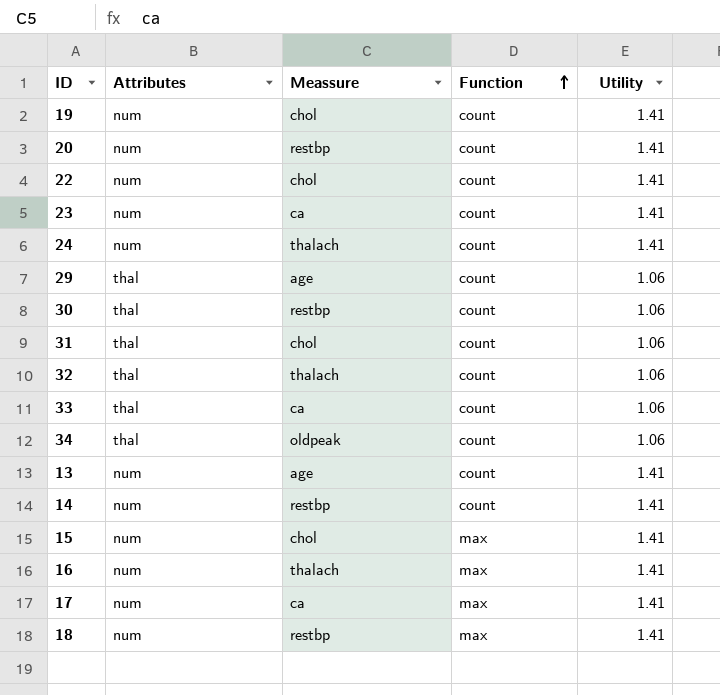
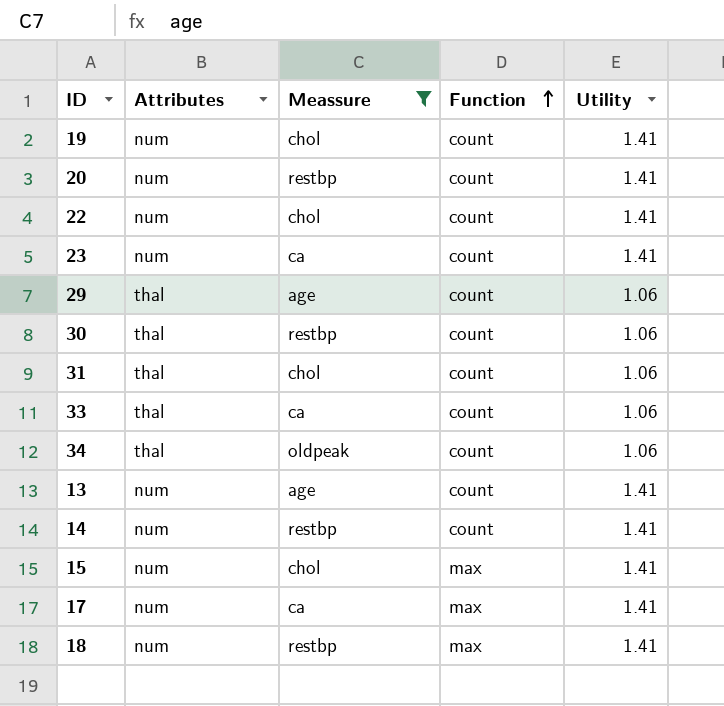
filter: none -> Meassure != thalach

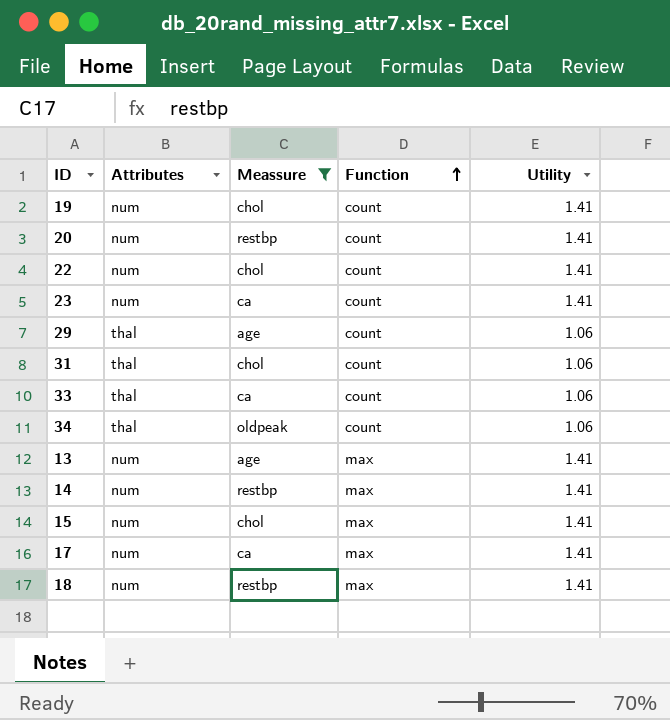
row 30: thal | restbp | count | 1.06 -> none
13 | Function: count -> max
14 | Function: count -> max

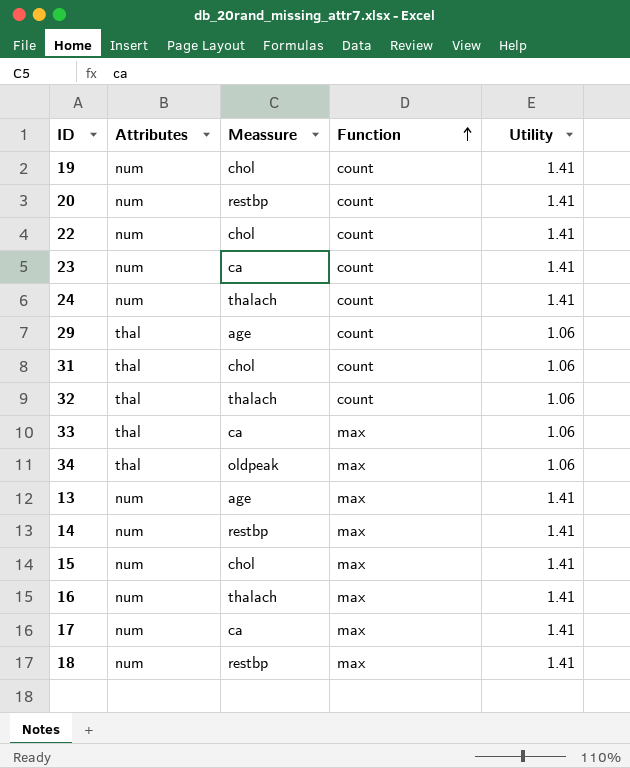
filter: Meassure != thalach -> none
33 | Function: count -> max
34 | Function: count -> max

